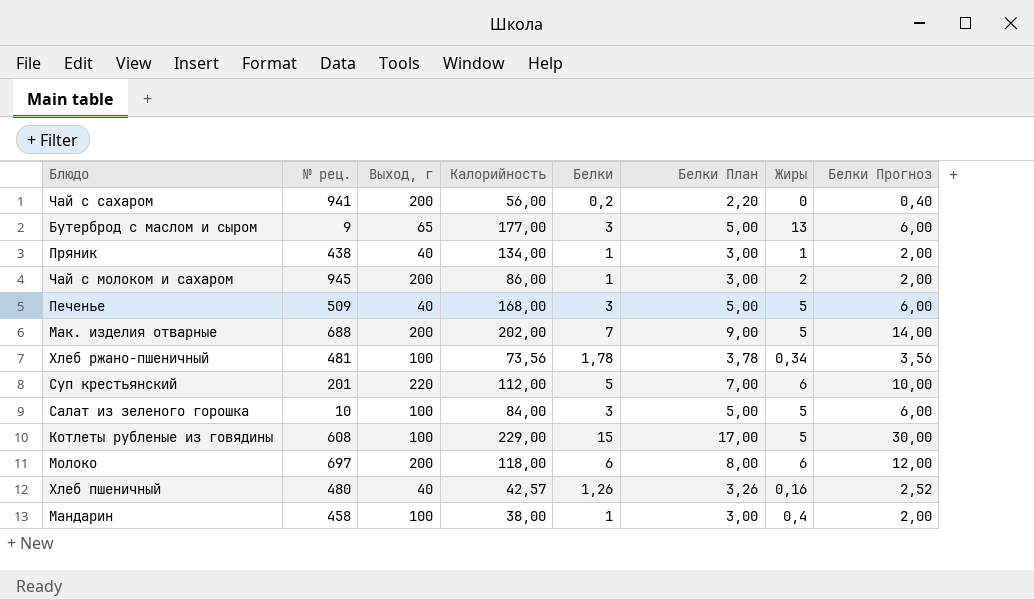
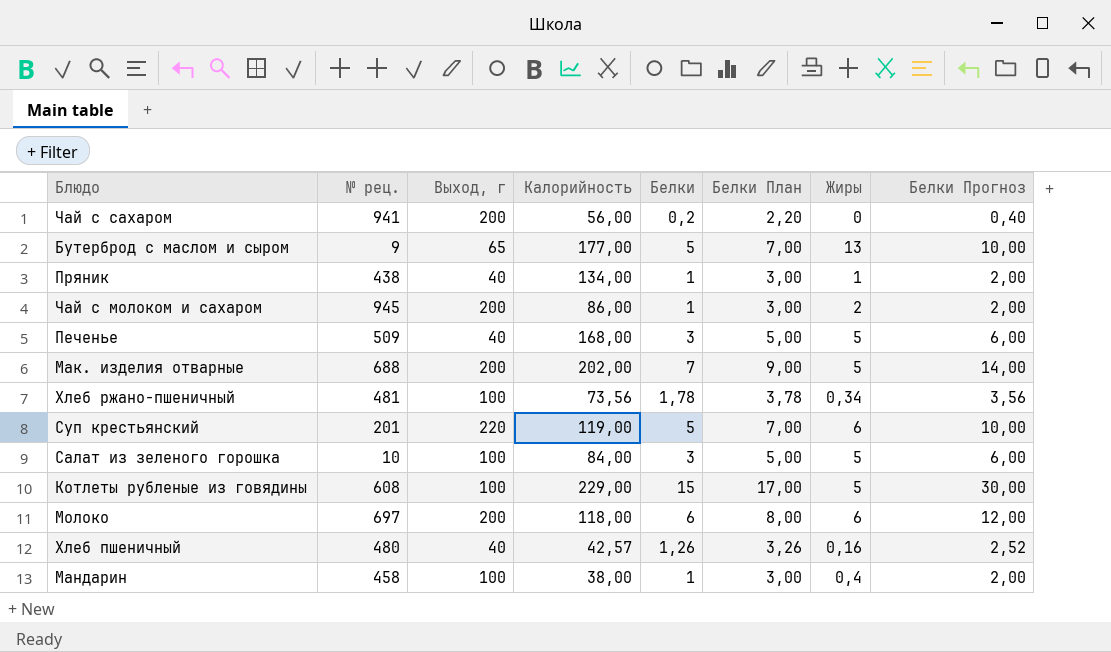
Бутерброд с маслом и сыром | Белки: 3 -> 5
Бутерброд с маслом и сыром | Белки План: 5,00 -> 7,00
Бутерброд с маслом и сыром | Белки Прогноз: 6,00 -> 10,00
Суп крестьянский | Калорийность: 112,00 -> 119,00

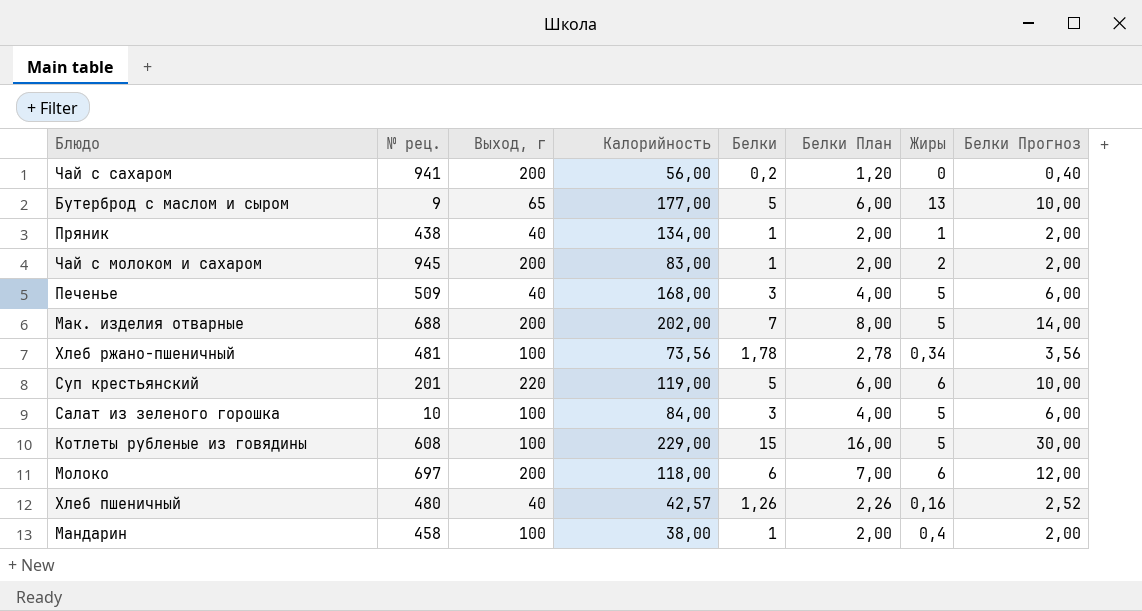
column Белки План | formula: [Белки] + 2 -> [Белки] + 1
Чай с молоком и сахаром | Калорийность: 86,00 -> 83,00

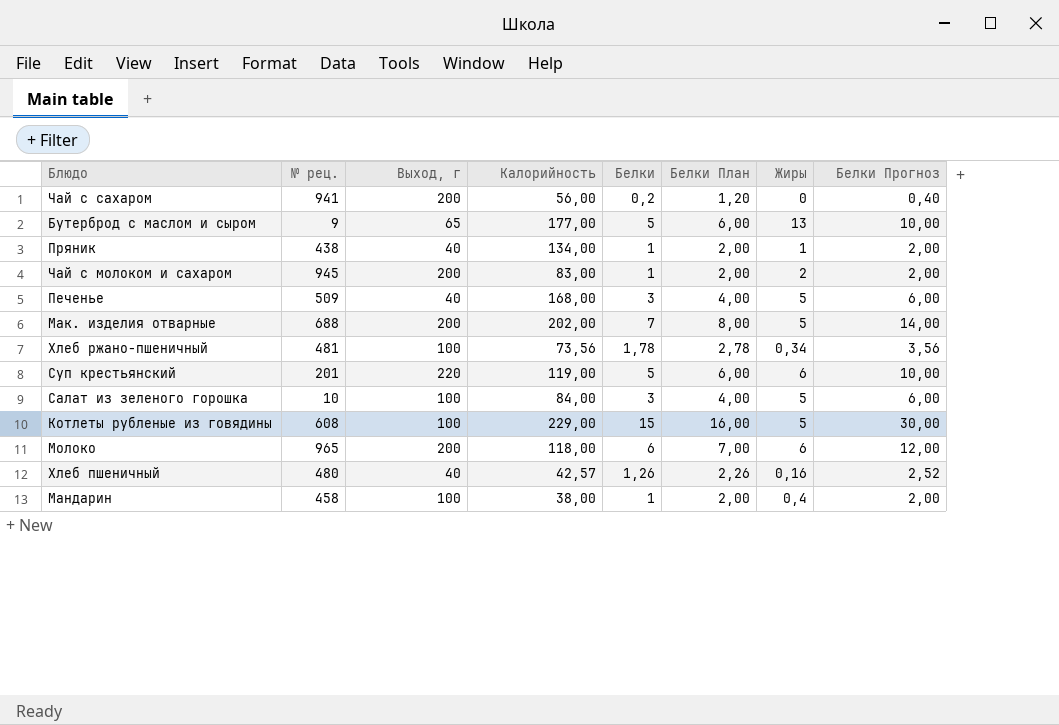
Молоко | № рец.: 697 -> 965

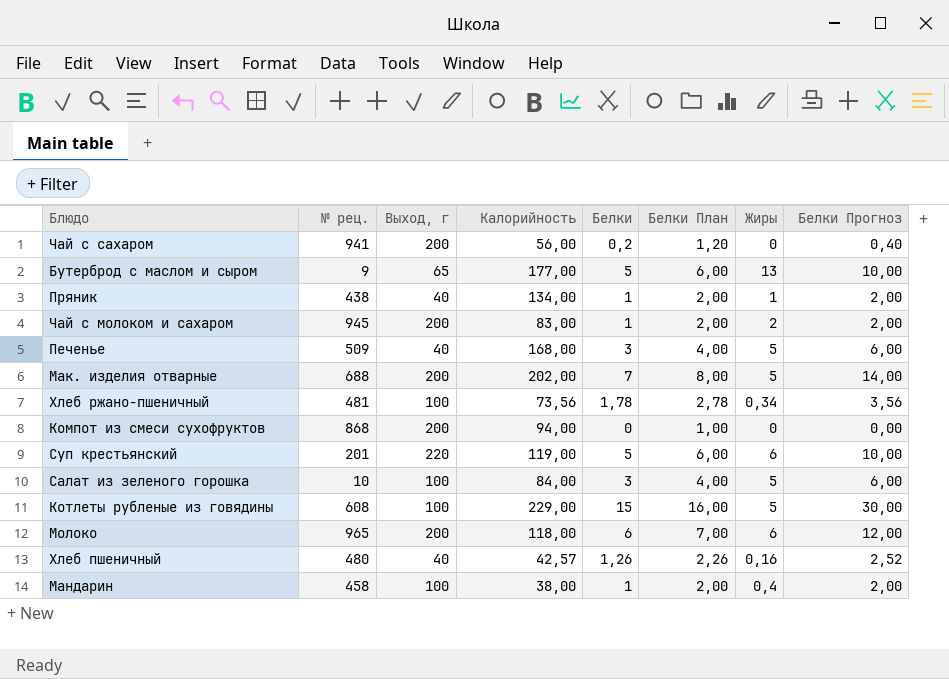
row Компот из смеси сухофруктов: none -> 868 | 200 | 94,00 | 0 | 1,00 | 0 | 0,00

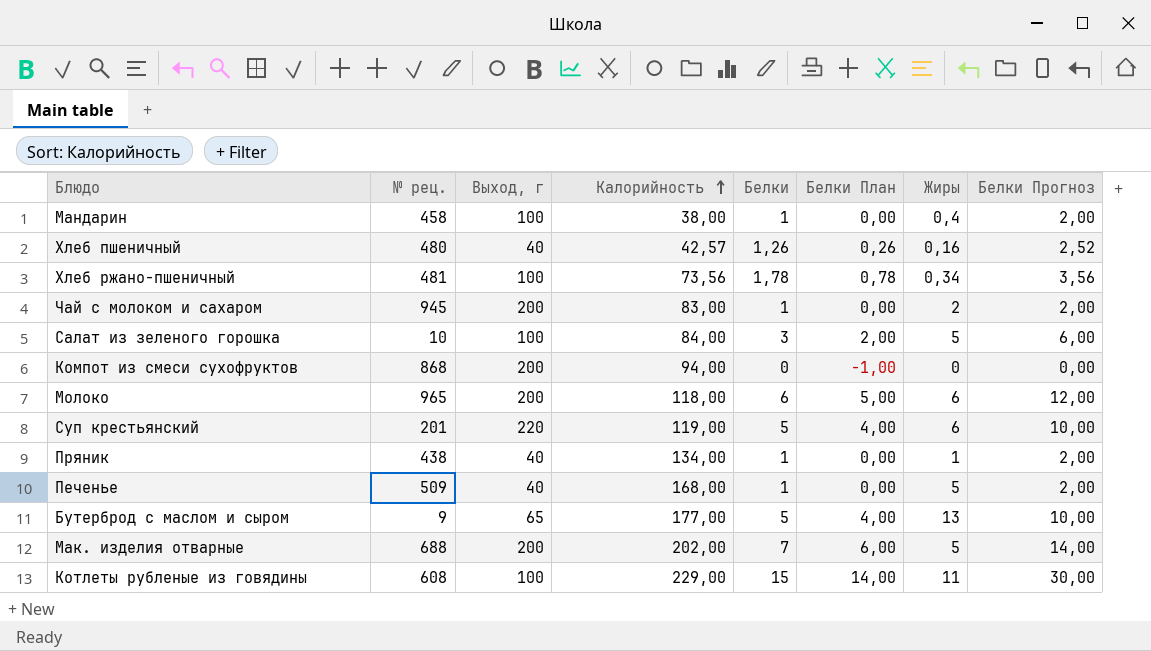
row order: none -> Калорийность ascending
column Белки План | formula: [Белки] + 1 -> [Белки] - 1
row Чай с сахаром: 941 | 200 | 56,00 | 0,2 | 1,20 | 0 | 0,40 -> none
Печенье | Белки: 3 -> 1
Печенье | Белки Прогноз: 6,00 -> 2,00
Котлеты рубленые из говядины | Жиры: 5 -> 11

